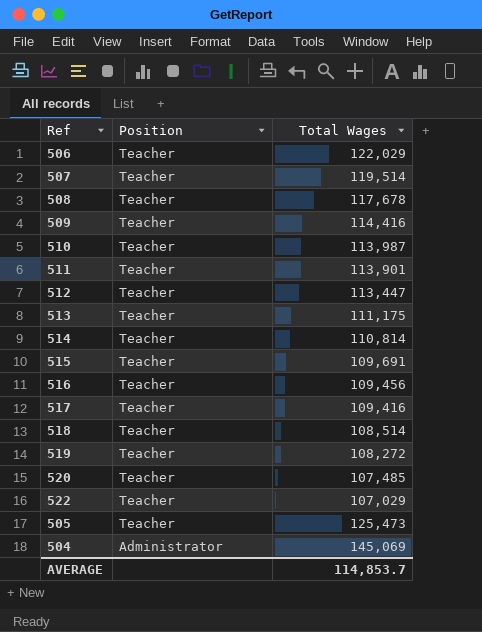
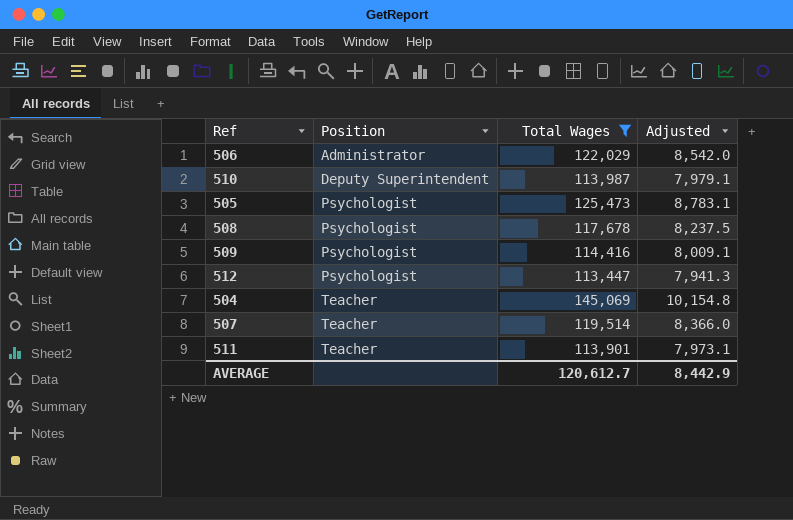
filter: none -> Total Wages >= 113,447
row order: Position descending -> Position ascending
column Adjusted | formula: none -> [Total Wages] * 0.07
506 | Position: Teacher -> Administrator
510 | Position: Teacher -> Deputy Superintendent
505 | Position: Teacher -> Psychologist
508 | Position: Teacher -> Psychologist
509 | Position: Teacher -> Psychologist
512 | Position: Teacher -> Psychologist
504 | Position: Administrator -> Teacher
AVERAGE | Total Wages: 114,853.7 -> 120,612.7

